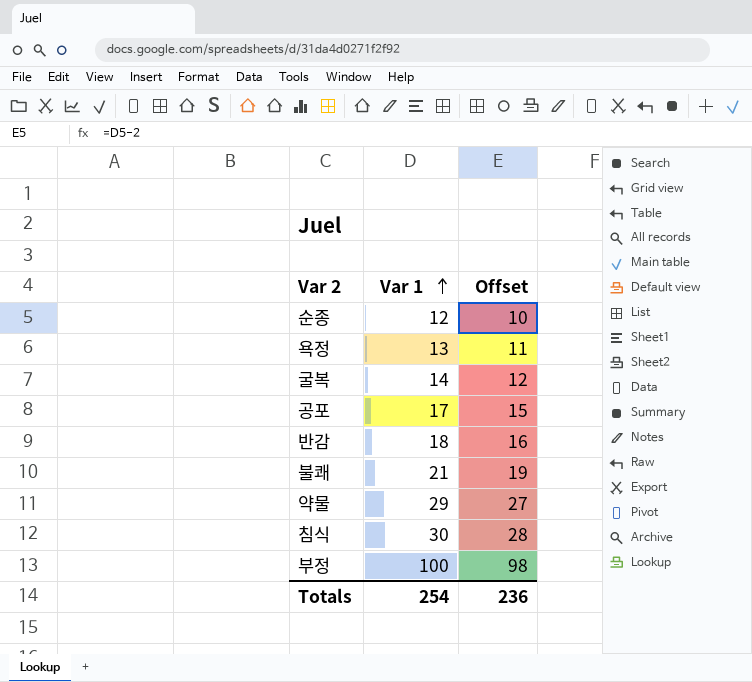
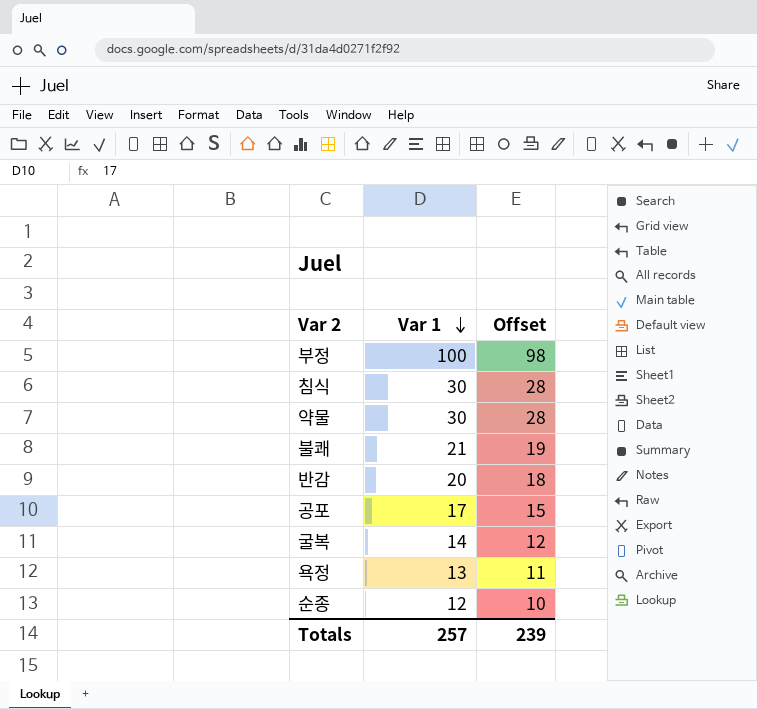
row order: Var 1 ascending -> Var 1 descending
약물 | Var 1: 29 -> 30
약물 | Offset: 27 -> 28
반감 | Var 1: 18 -> 20
반감 | Offset: 16 -> 18
Totals | Var 1: 254 -> 257
Totals | Offset: 236 -> 239

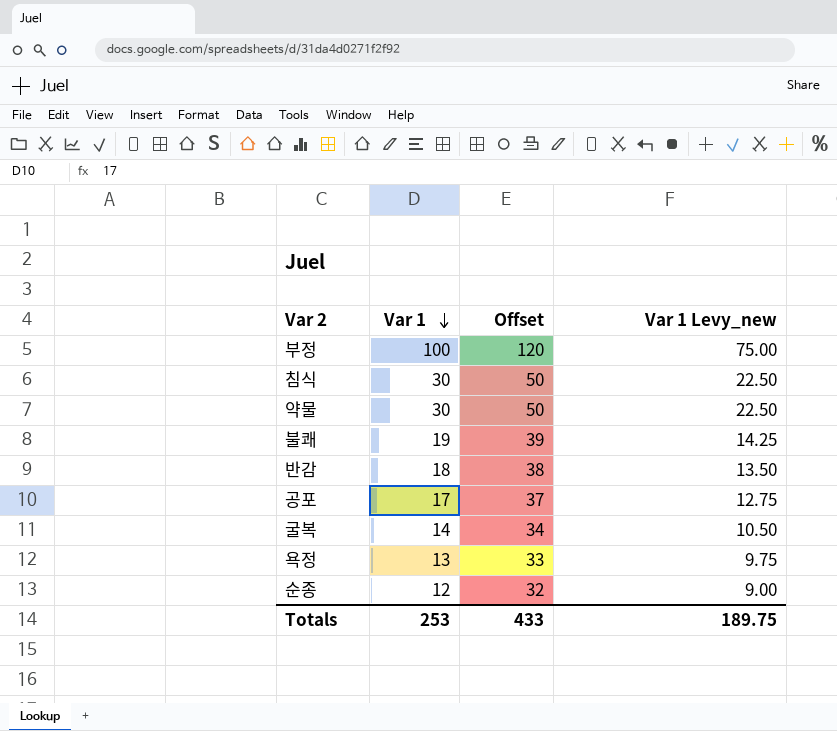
column Offset | formula: [Var 1] - 2 -> [Var 1] + 20
column Var 1 Levy_new | formula: none -> [Var 1] * 0.75
불쾌 | Var 1: 21 -> 19
반감 | Var 1: 20 -> 18
Totals | Var 1: 257 -> 253
Totals | Offset: 239 -> 433

